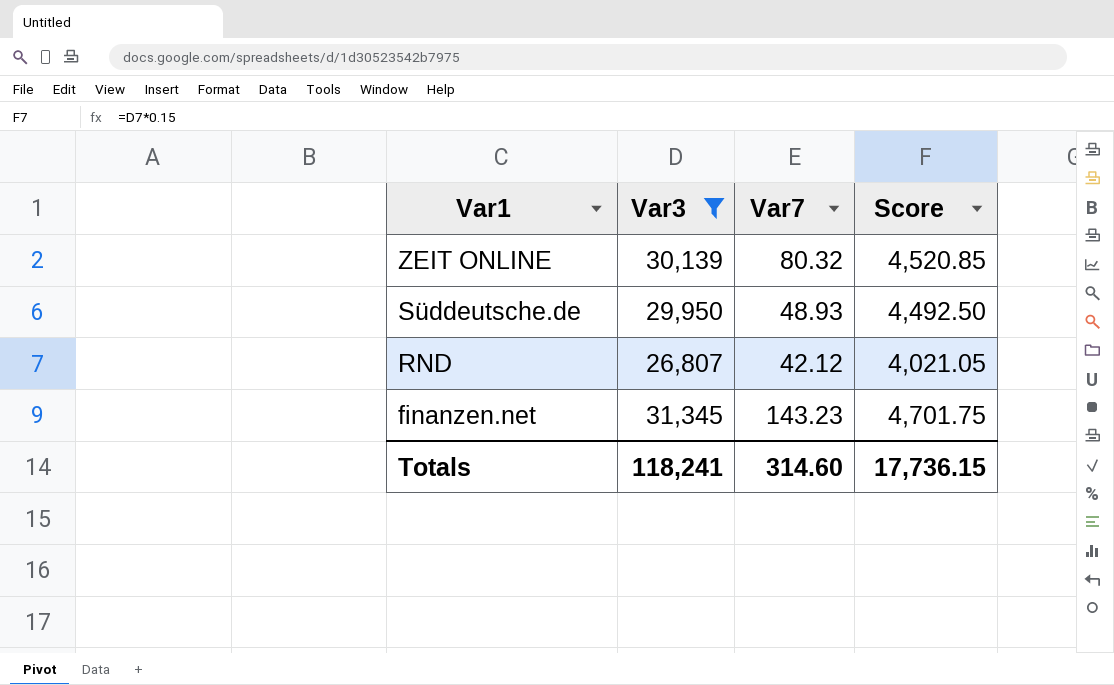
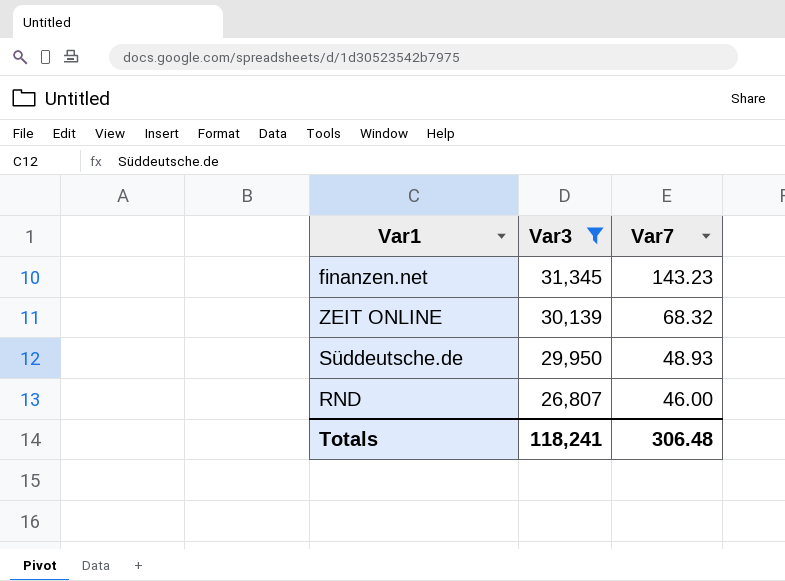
row order: Var1 descending -> Var3 descending
column Score | formula: [Var3] * 0.15 -> none
ZEIT ONLINE | Var7: 80.32 -> 68.32
RND | Var7: 42.12 -> 46.00
Totals | Var7: 314.60 -> 306.48

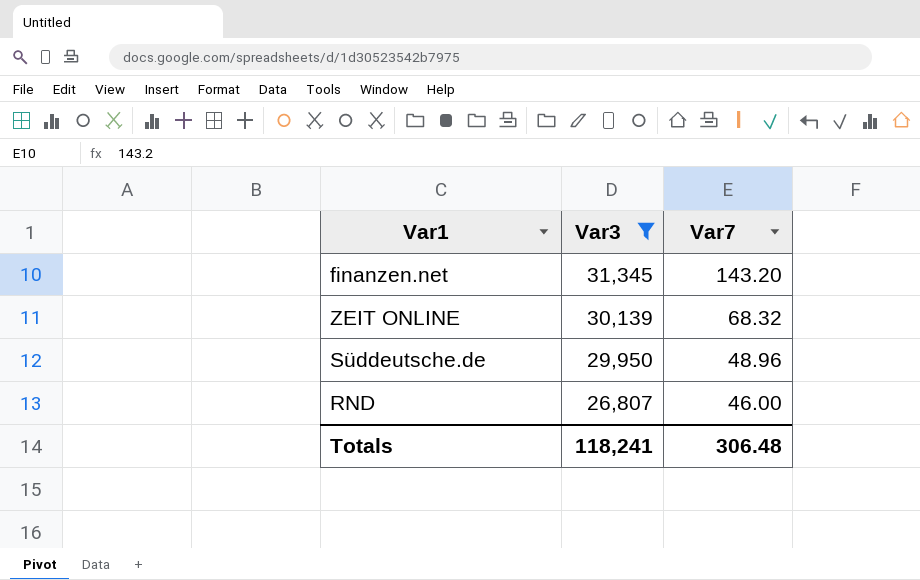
finanzen.net | Var7: 143.23 -> 143.20
Süddeutsche.de | Var7: 48.93 -> 48.96

